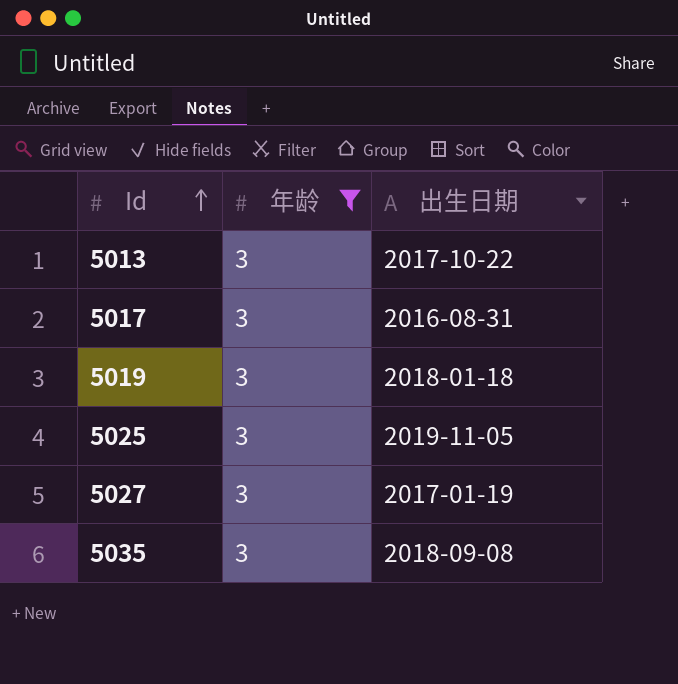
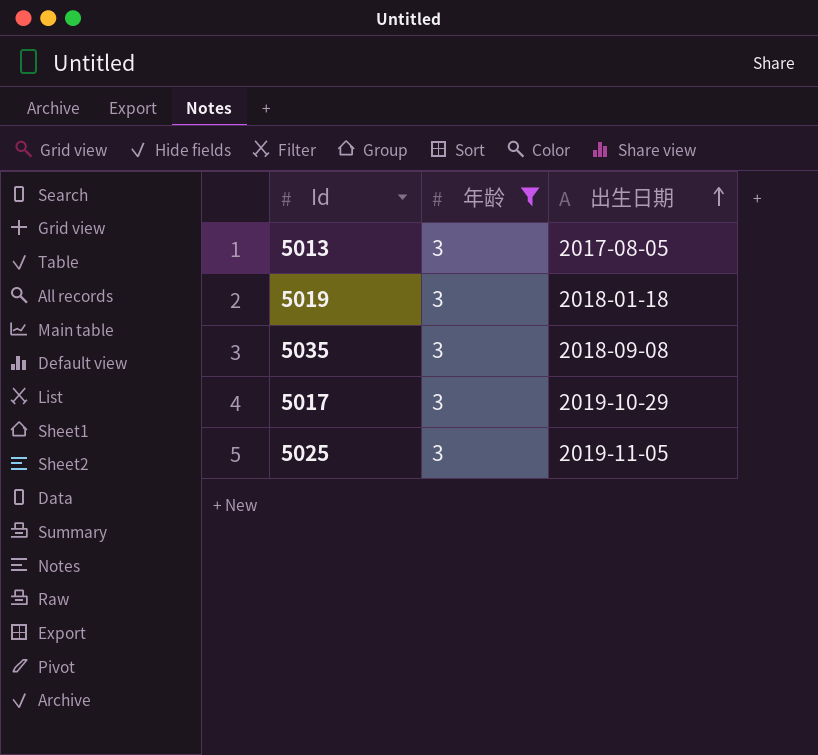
row order: Id ascending -> 出生日期 ascending
row 5027: 3 | 2017-01-19 -> none
5013 | 出生日期: 2017-10-22 -> 2017-08-05
5017 | 出生日期: 2016-08-31 -> 2019-10-29

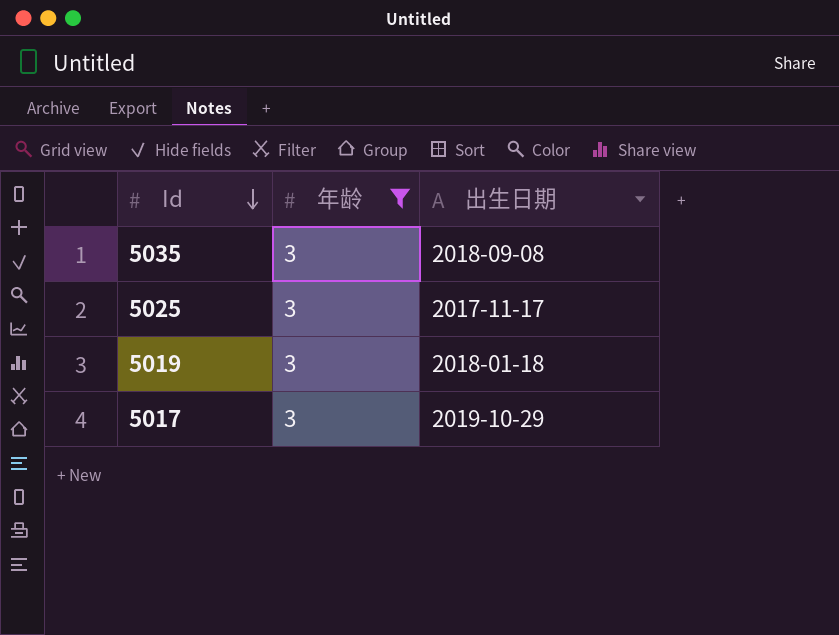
row order: 出生日期 ascending -> Id descending
row 5013: 3 | 2017-08-05 -> none
5025 | 出生日期: 2019-11-05 -> 2017-11-17

